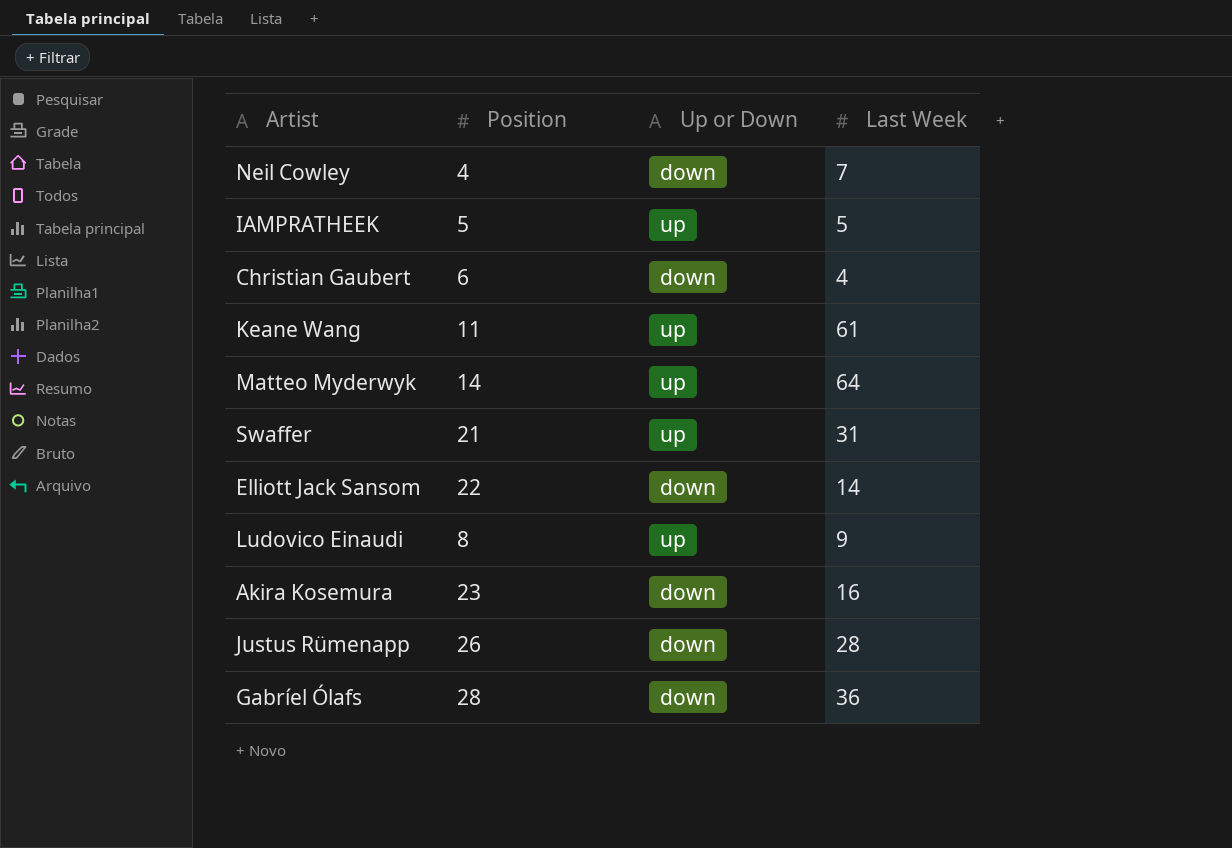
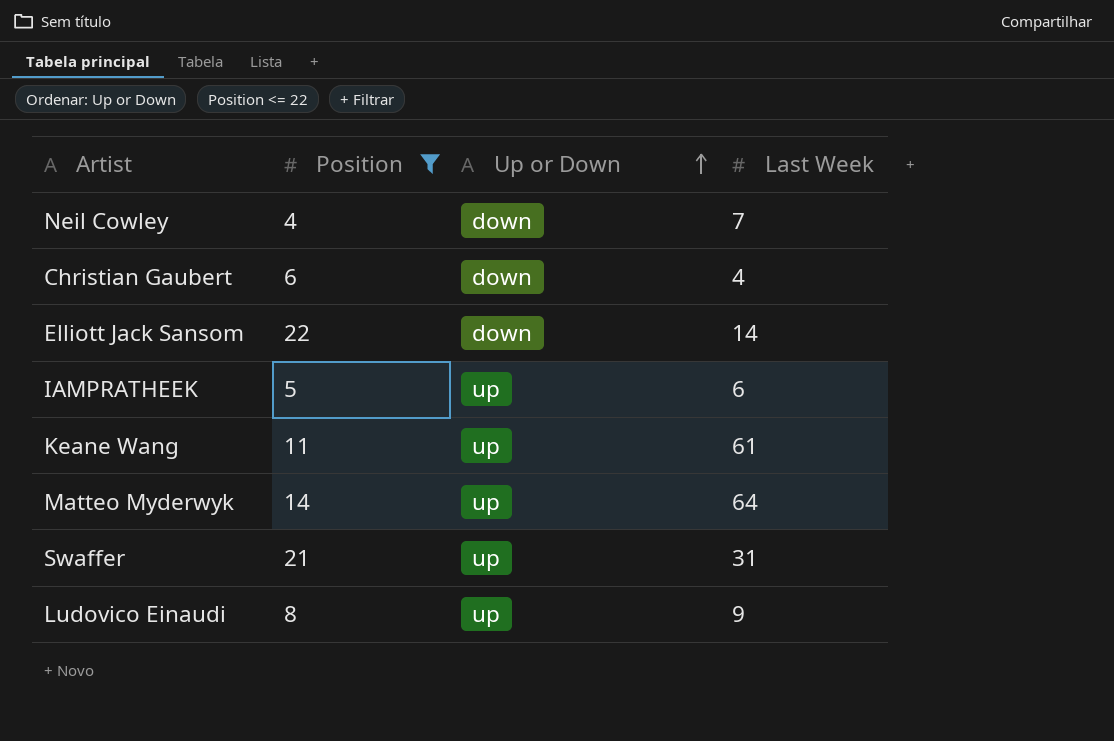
filter: none -> Position <= 22
row order: none -> Up or Down ascending
IAMPRATHEEK | Last Week: 5 -> 6

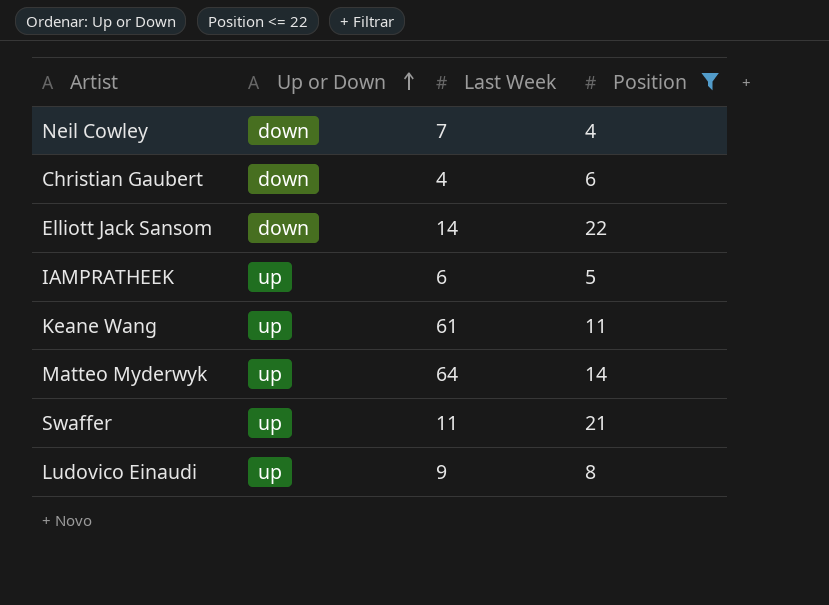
column Position | position: 2 -> 4
Swaffer | Last Week: 31 -> 11

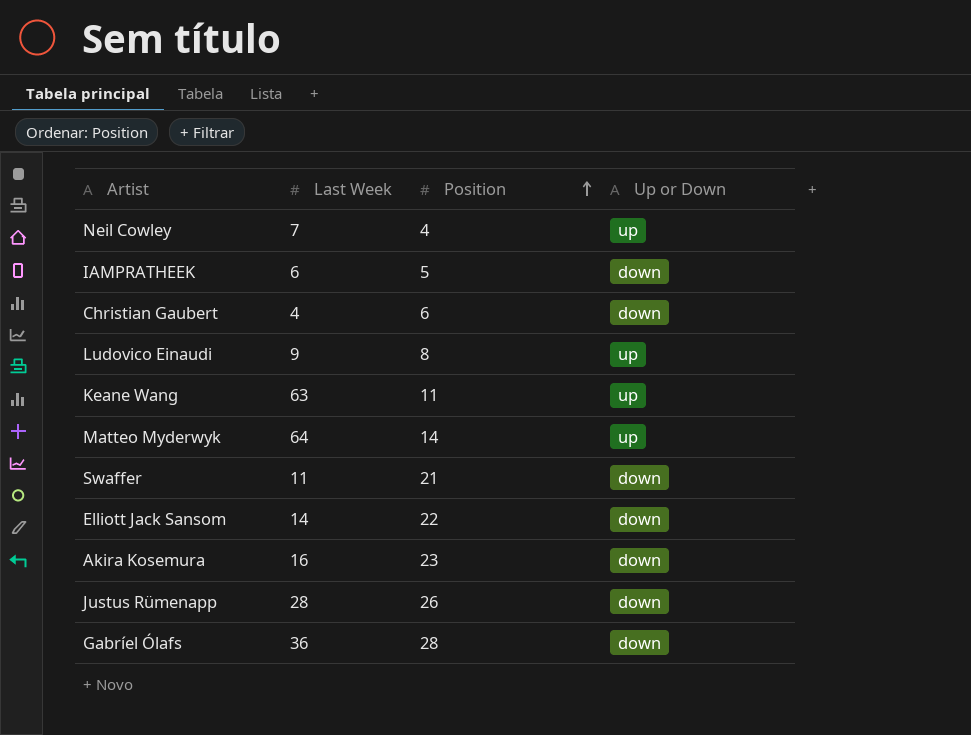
filter: Position <= 22 -> none
row order: Up or Down ascending -> Position ascending
column Up or Down | position: 2 -> 4
Neil Cowley | Up or Down: down -> up
IAMPRATHEEK | Up or Down: up -> down
Keane Wang | Last Week: 61 -> 63
Swaffer | Up or Down: up -> down

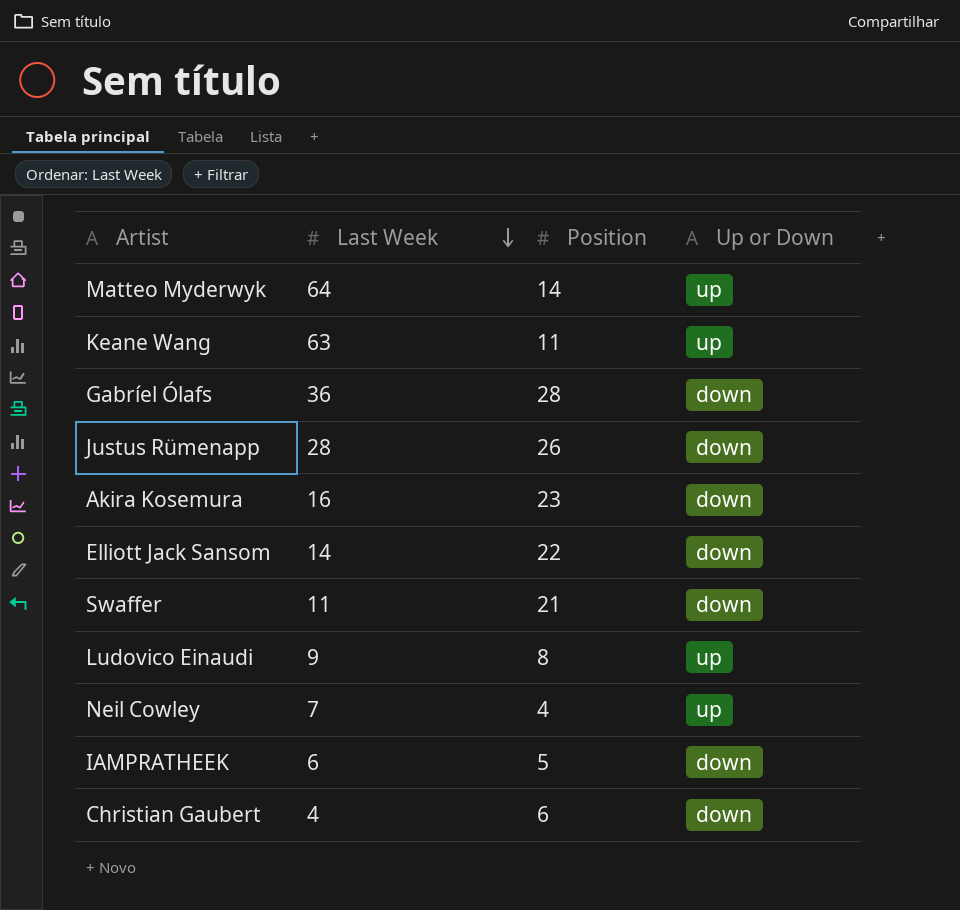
row order: Position ascending -> Last Week descending

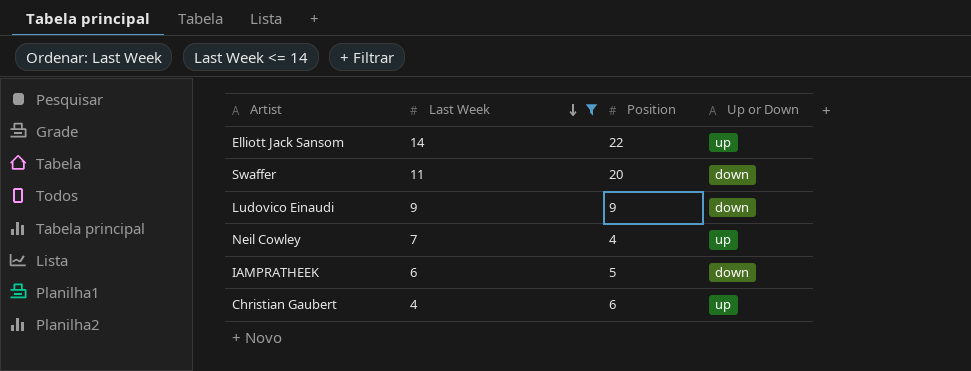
filter: none -> Last Week <= 14
Elliott Jack Sansom | Up or Down: down -> up
Swaffer | Position: 21 -> 20
Ludovico Einaudi | Position: 8 -> 9
Ludovico Einaudi | Up or Down: up -> down
Christian Gaubert | Up or Down: down -> up

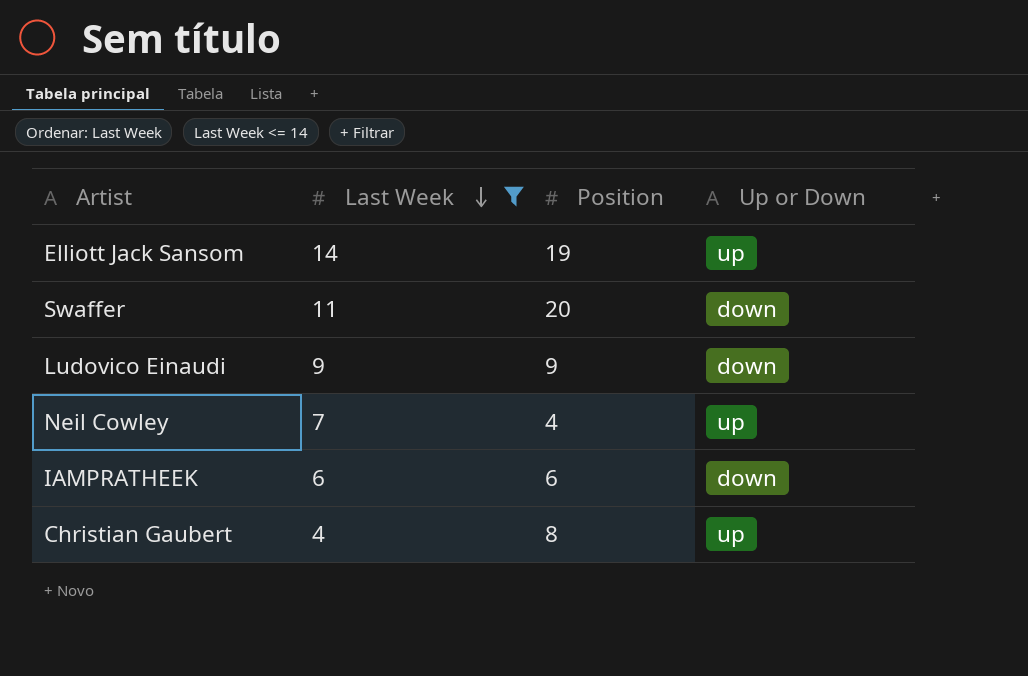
Elliott Jack Sansom | Position: 22 -> 19
IAMPRATHEEK | Position: 5 -> 6
Christian Gaubert | Position: 6 -> 8

